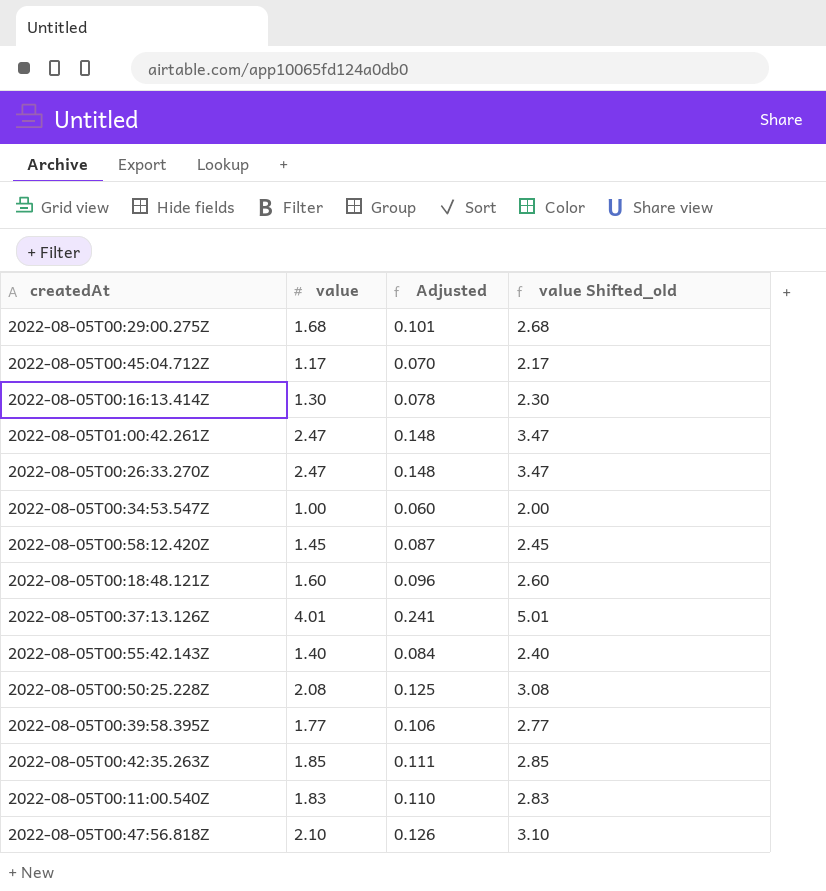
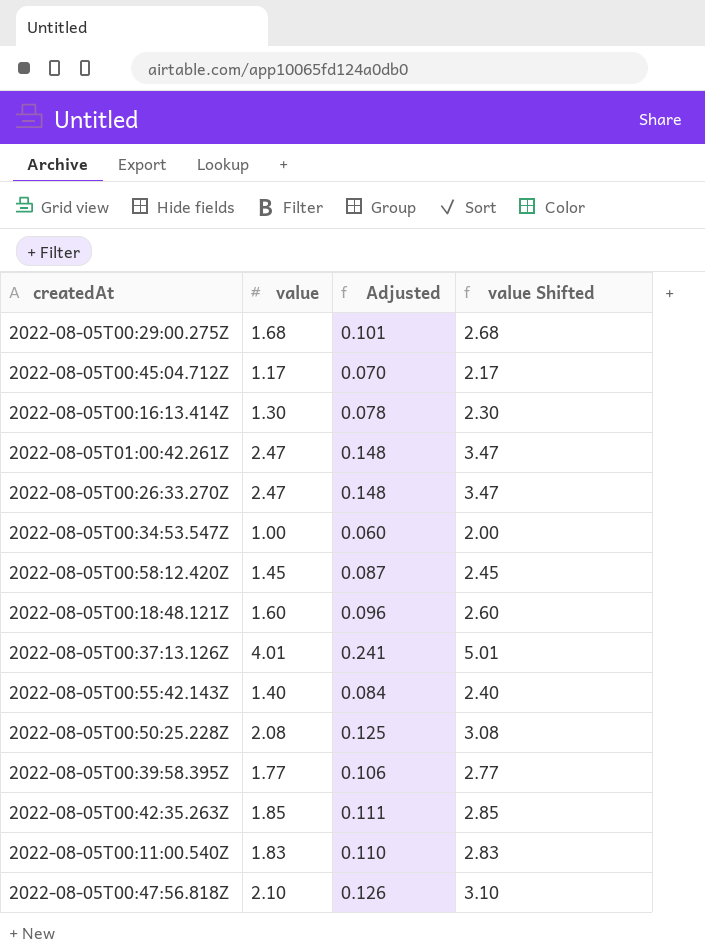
column name: value Shifted_old -> value Shifted

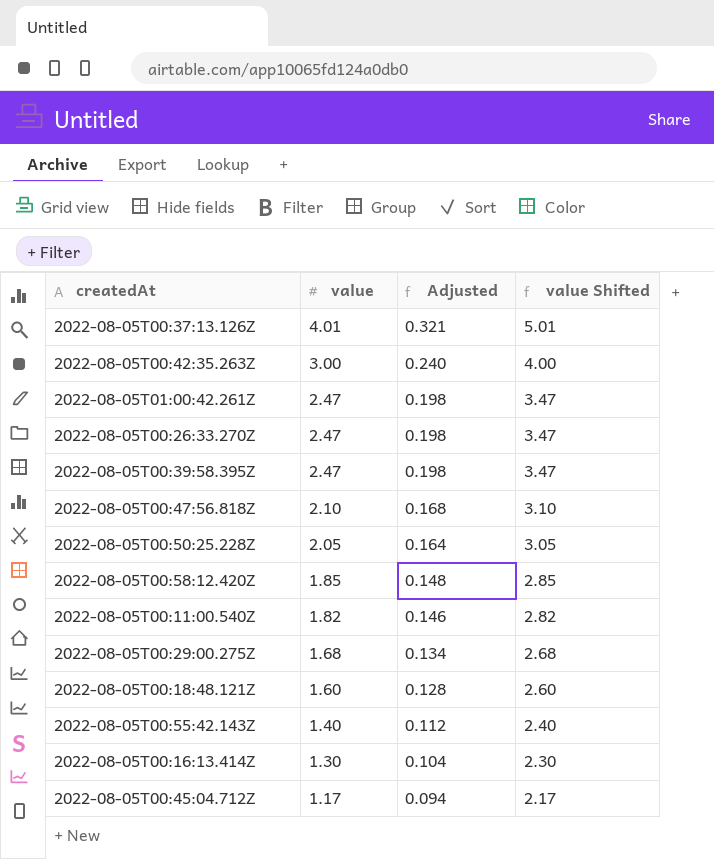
row order: none -> value descending
column Adjusted | formula: [value] * 0.06 -> [value] * 0.08
row 2022-08-05T00:34:53.547Z: 1.00 | 0.060 | 2.00 -> none
2022-08-05T00:42:35.263Z | value: 1.85 -> 3.00
2022-08-05T00:42:35.263Z | value Shifted: 2.85 -> 4.00
2022-08-05T00:39:58.395Z | value: 1.77 -> 2.47
2022-08-05T00:39:58.395Z | value Shifted: 2.77 -> 3.47
2022-08-05T00:50:25.228Z | value: 2.08 -> 2.05
2022-08-05T00:50:25.228Z | value Shifted: 3.08 -> 3.05
2022-08-05T00:58:12.420Z | value: 1.45 -> 1.85
2022-08-05T00:58:12.420Z | value Shifted: 2.45 -> 2.85
2022-08-05T00:11:00.540Z | value: 1.83 -> 1.82
2022-08-05T00:11:00.540Z | value Shifted: 2.83 -> 2.82

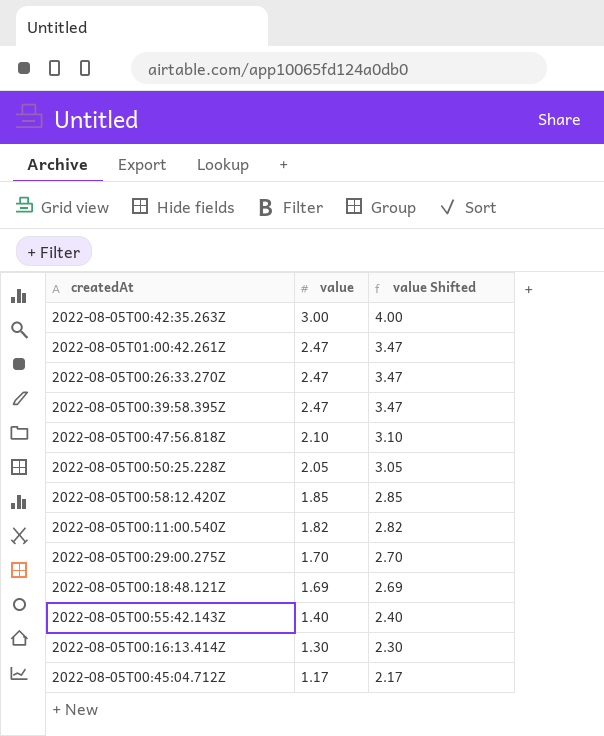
column Adjusted | formula: [value] * 0.08 -> none
row 2022-08-05T00:37:13.126Z: 4.01 | 0.321 | 5.01 -> none
2022-08-05T00:29:00.275Z | value: 1.68 -> 1.70
2022-08-05T00:29:00.275Z | value Shifted: 2.68 -> 2.70
2022-08-05T00:18:48.121Z | value: 1.60 -> 1.69
2022-08-05T00:18:48.121Z | value Shifted: 2.60 -> 2.69

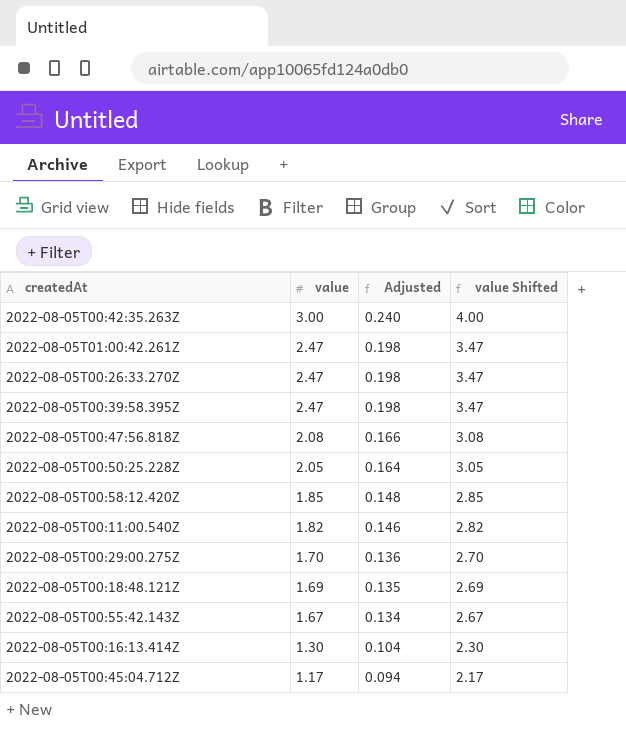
column Adjusted | formula: none -> [value] * 0.08
2022-08-05T00:47:56.818Z | value: 2.10 -> 2.08
2022-08-05T00:47:56.818Z | value Shifted: 3.10 -> 3.08
2022-08-05T00:55:42.143Z | value: 1.40 -> 1.67
2022-08-05T00:55:42.143Z | value Shifted: 2.40 -> 2.67

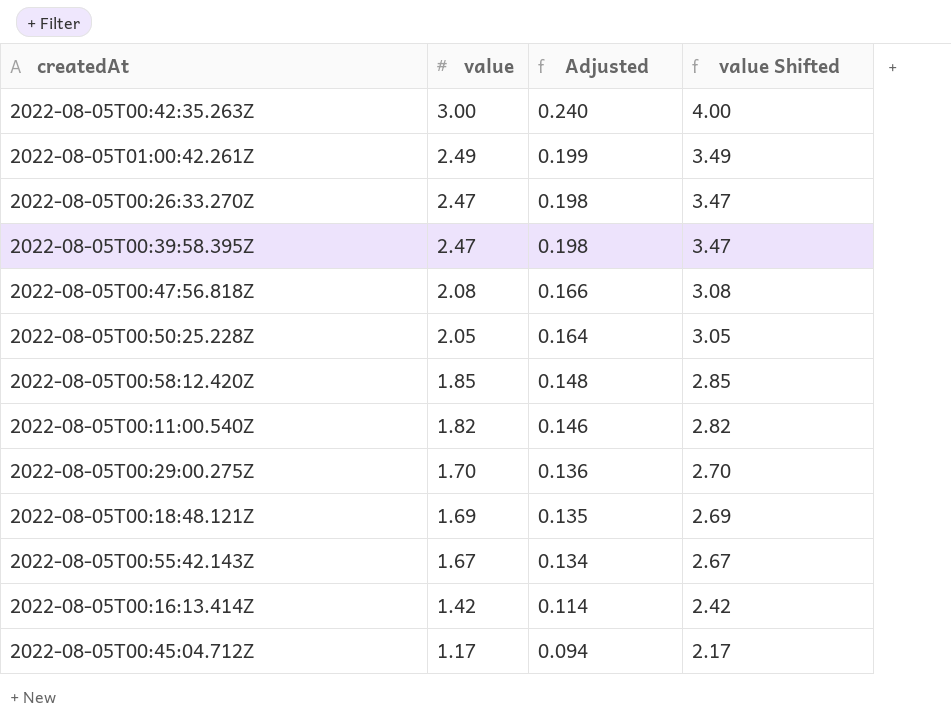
2022-08-05T01:00:42.261Z | value: 2.47 -> 2.49
2022-08-05T01:00:42.261Z | Adjusted: 0.198 -> 0.199
2022-08-05T01:00:42.261Z | value Shifted: 3.47 -> 3.49
2022-08-05T00:16:13.414Z | value: 1.30 -> 1.42
2022-08-05T00:16:13.414Z | Adjusted: 0.104 -> 0.114
2022-08-05T00:16:13.414Z | value Shifted: 2.30 -> 2.42

